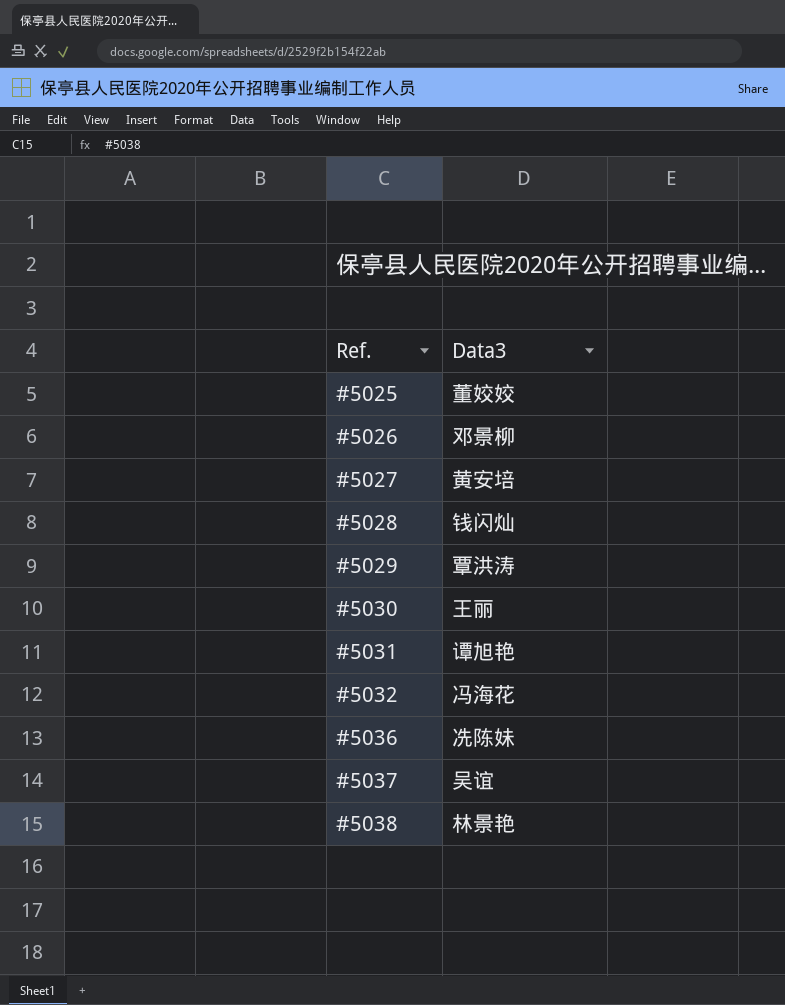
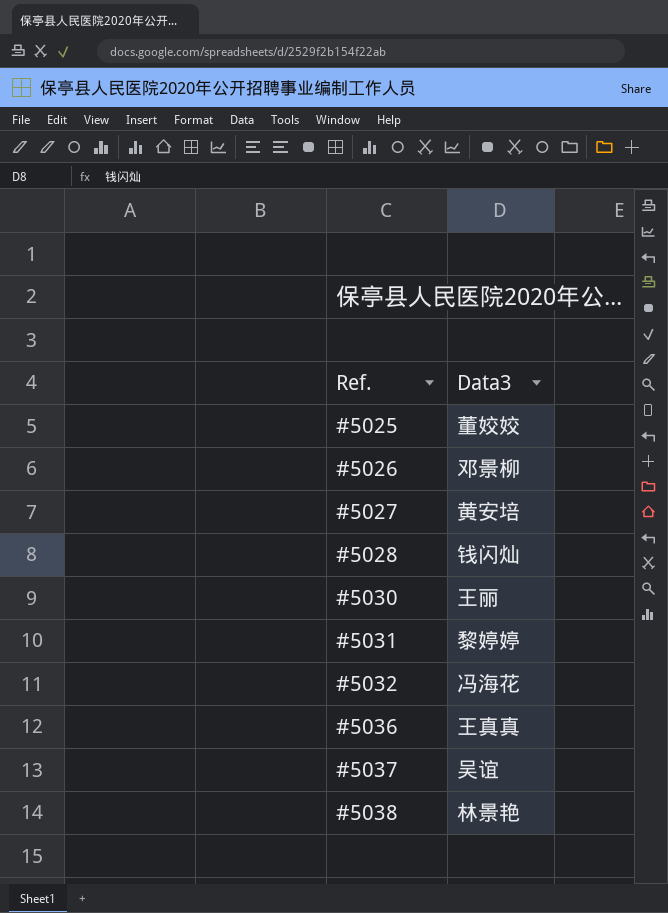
row #5029: 覃洪涛 -> none
#5031 | Data3: 谭旭艳 -> 黎婷婷
#5036 | Data3: 冼陈妹 -> 王真真

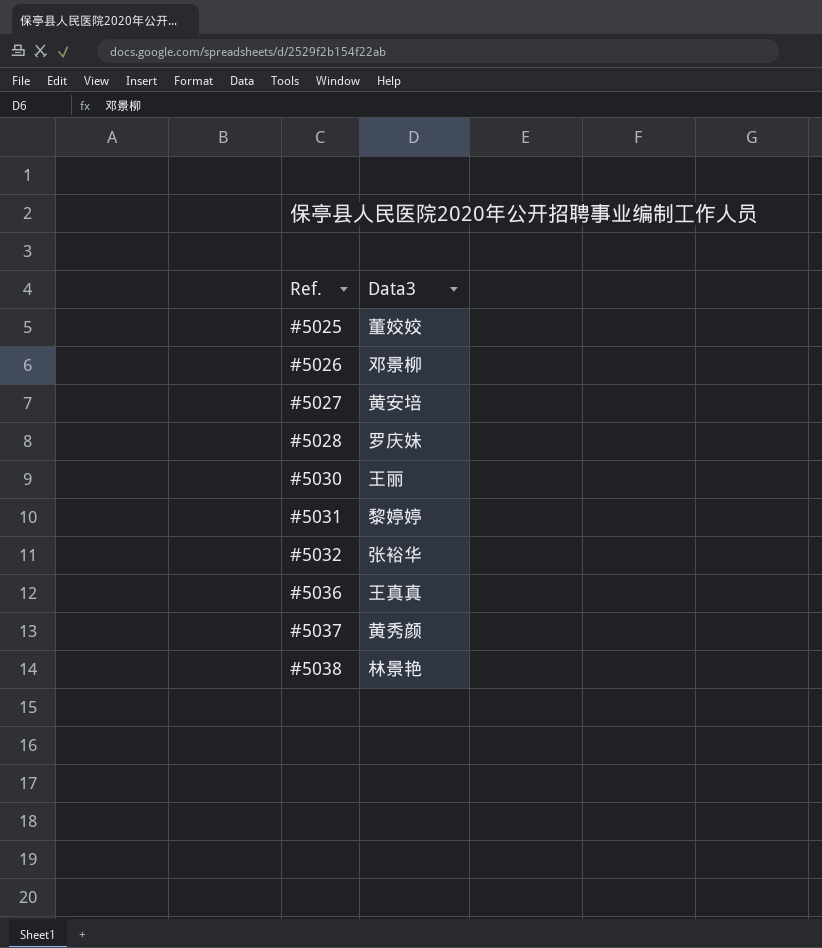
#5028 | Data3: 钱闪灿 -> 罗庆妹
#5032 | Data3: 冯海花 -> 张裕华
#5037 | Data3: 吴谊 -> 黄秀颜

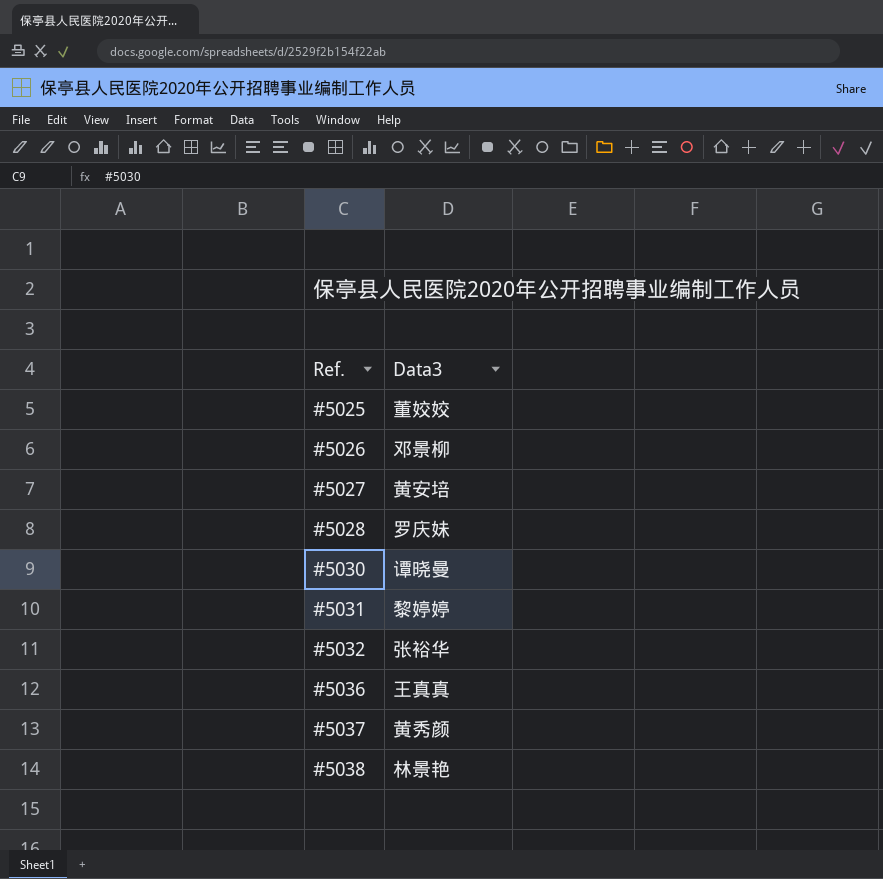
#5030 | Data3: 王丽 -> 谭晓曼

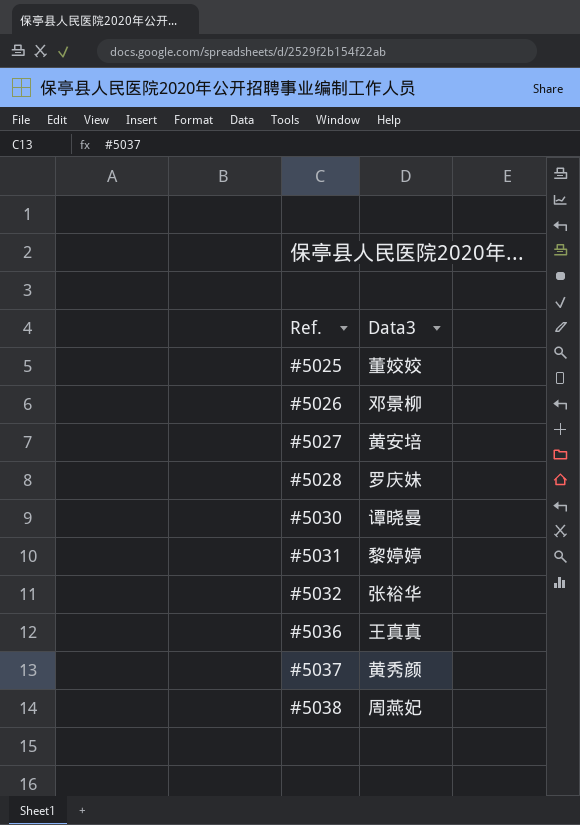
#5038 | Data3: 林景艳 -> 周燕妃

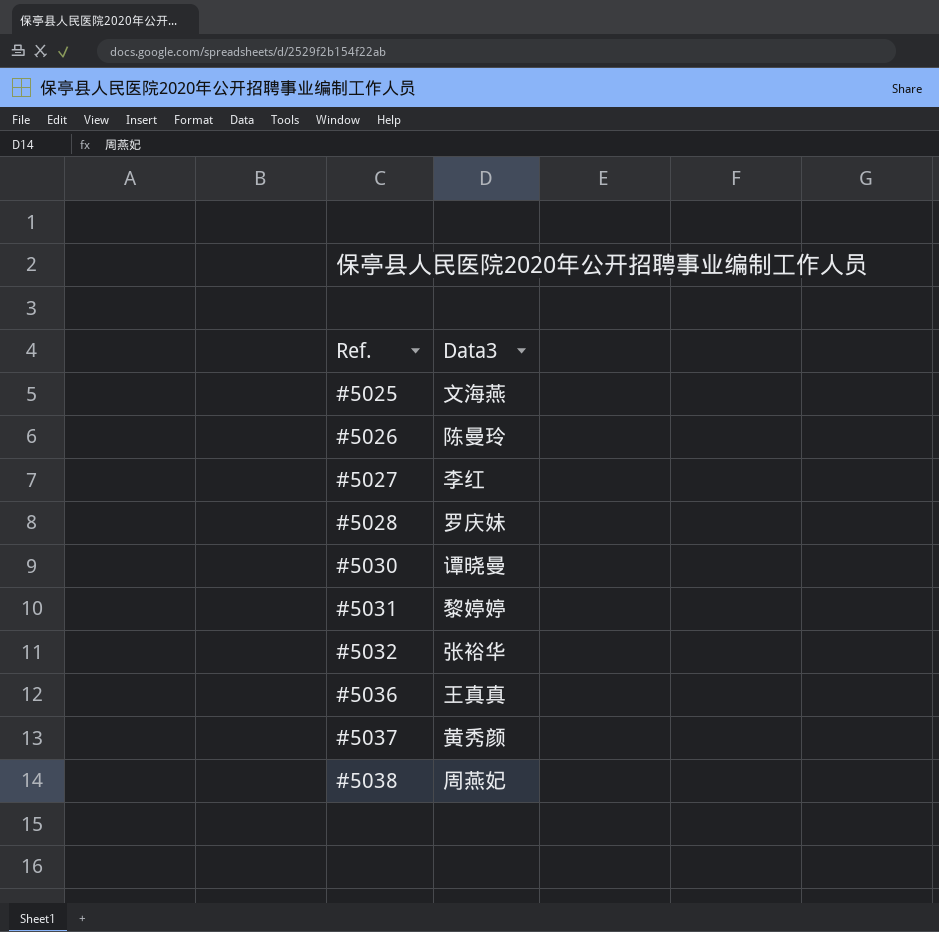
#5025 | Data3: 董姣姣 -> 文海燕
#5026 | Data3: 邓景柳 -> 陈曼玲
#5027 | Data3: 黄安培 -> 李红

